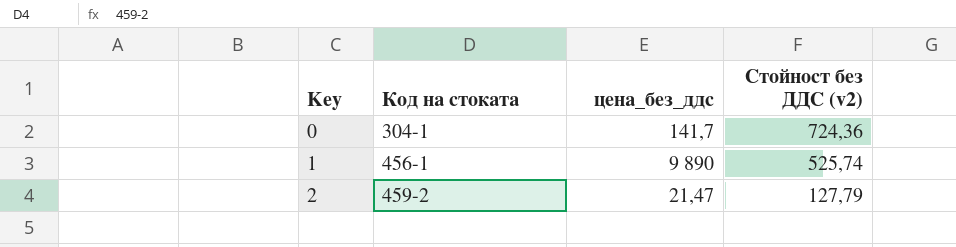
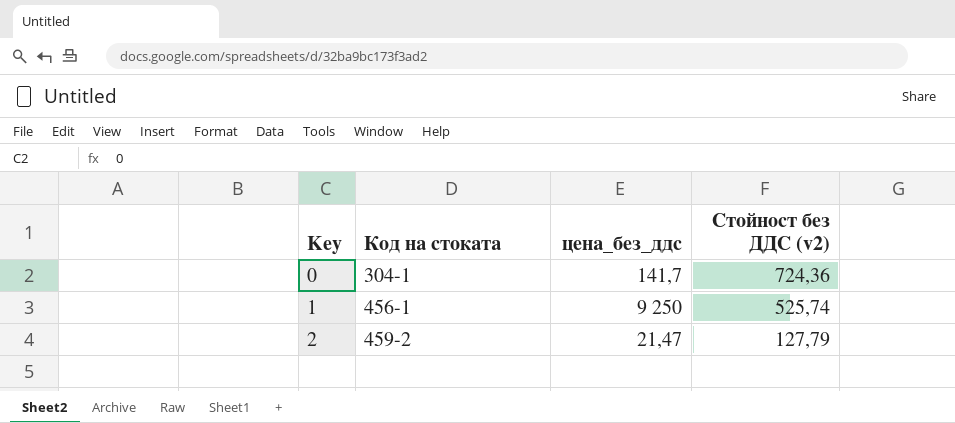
1 | цена_без_ддс: 9 890 -> 9 250

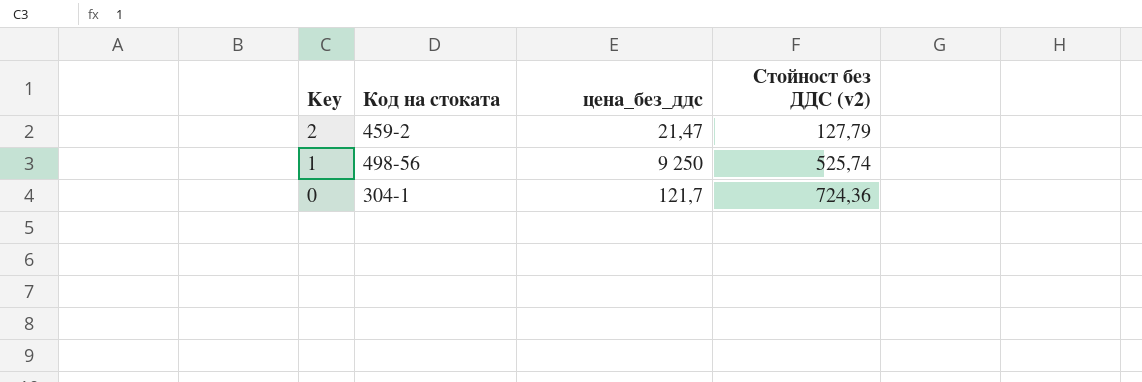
row order: Key ascending -> Key descending
1 | Код на стоката: 456-1 -> 498-56
0 | цена_без_ддс: 141,7 -> 121,7

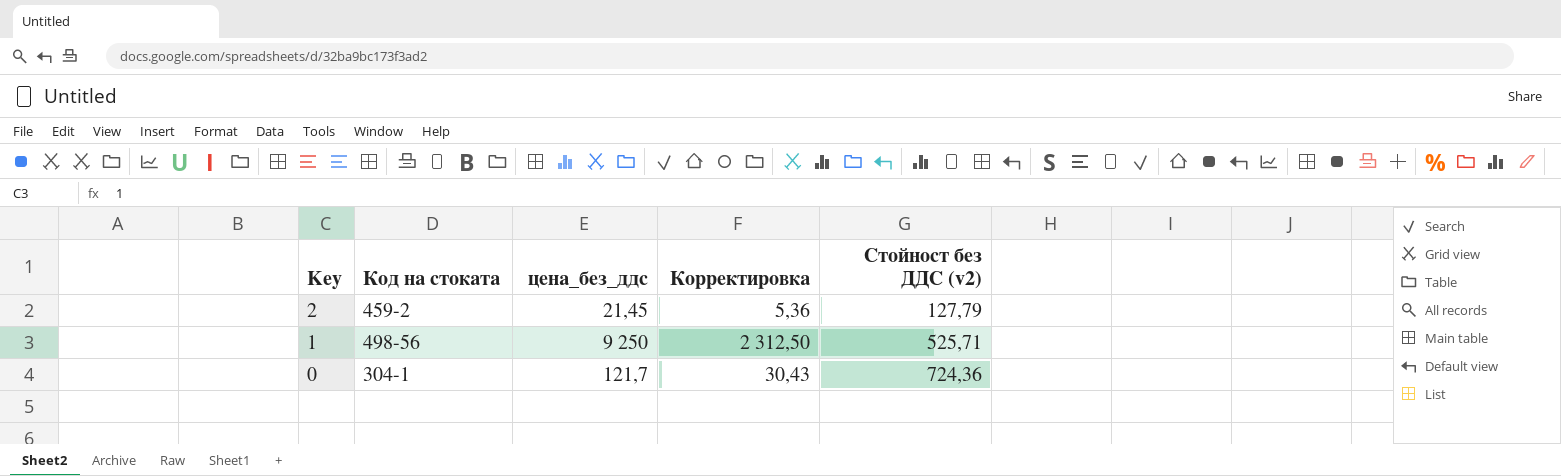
column Корректировка | formula: none -> [цена_без_ддс] * 0,25
2 | цена_без_ддс: 21,47 -> 21,45
1 | Стойност без ДДС (v2): 525,74 -> 525,71

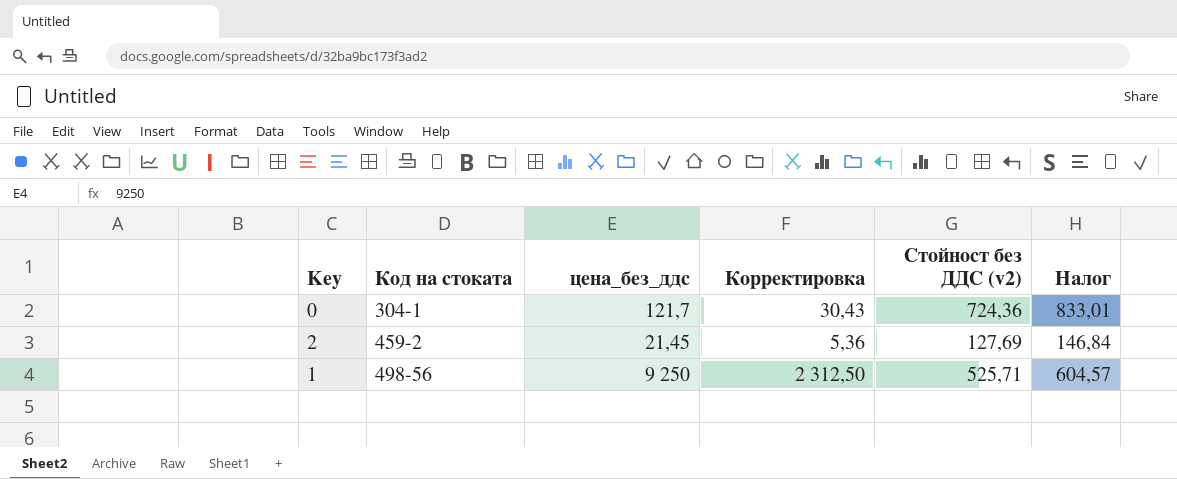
row order: Key descending -> Код на стоката ascending
column Налог | formula: none -> [Стойност без ДДС (v2)] * 1,15
2 | Стойност без ДДС (v2): 127,79 -> 127,69

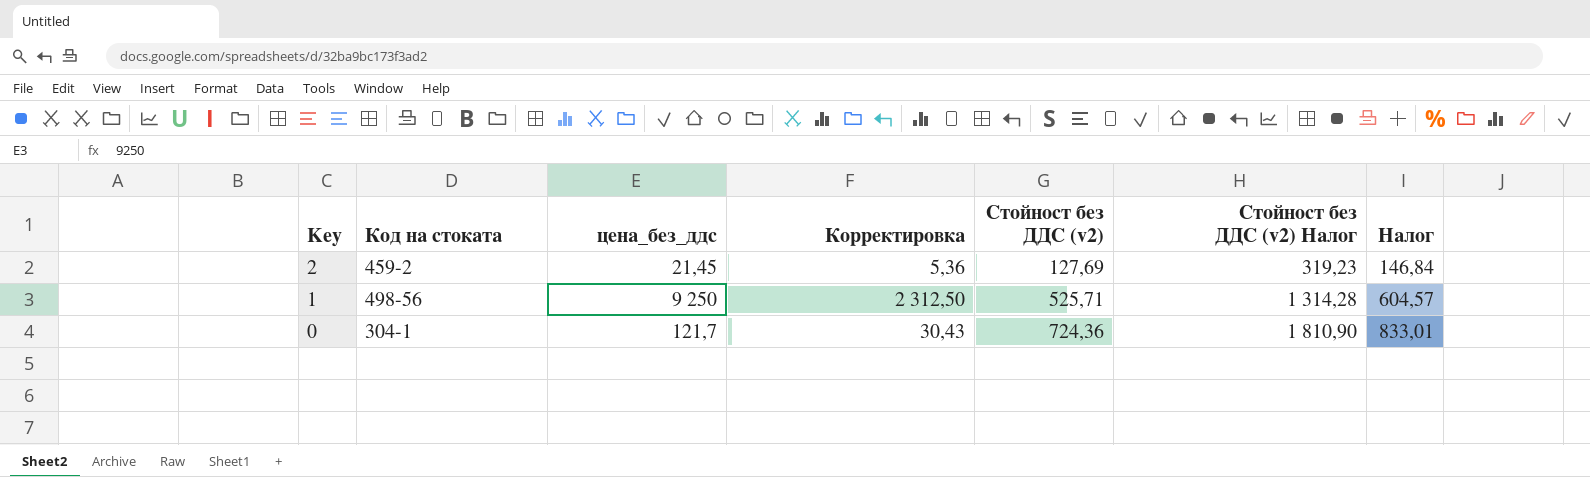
row order: Код на стоката ascending -> Key descending
column Стойност без ДДС (v2) Налог | formula: none -> [Стойност без ДДС (v2)] * 2,5

